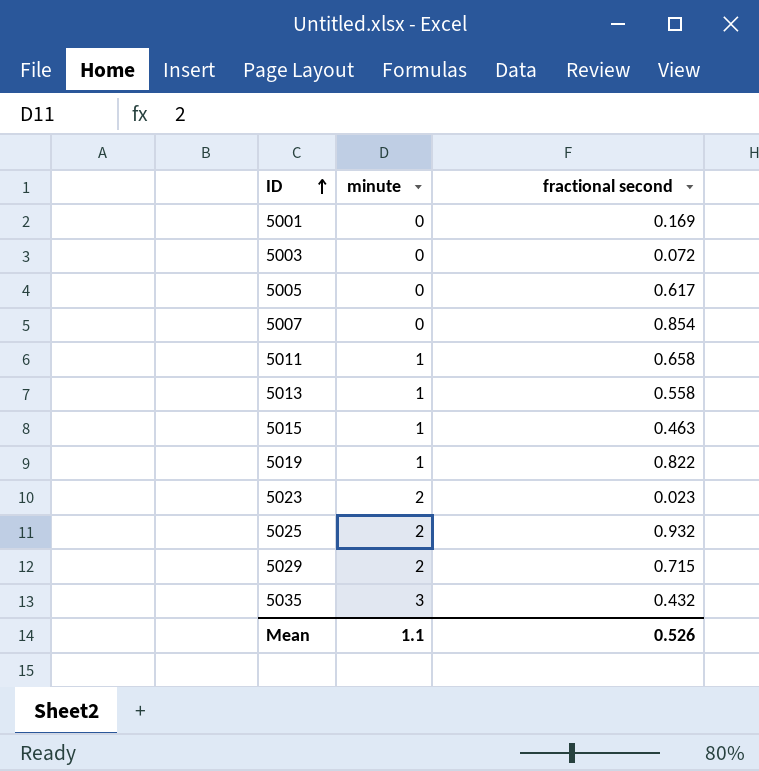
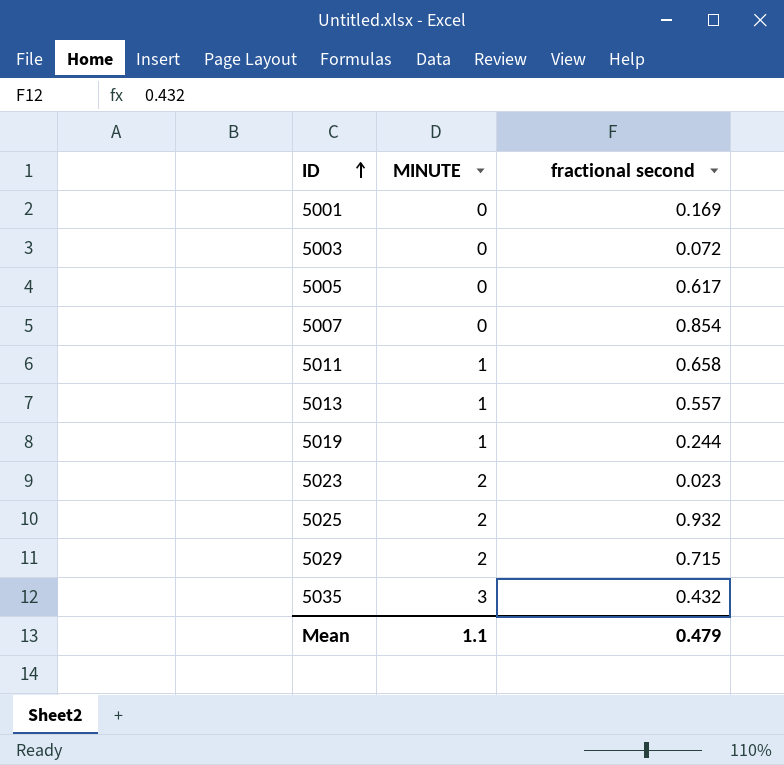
column name: minute -> MINUTE
row 5015: 1 | 0.463 -> none
5013 | fractional second: 0.558 -> 0.557
5019 | fractional second: 0.822 -> 0.244
Mean | fractional second: 0.526 -> 0.479

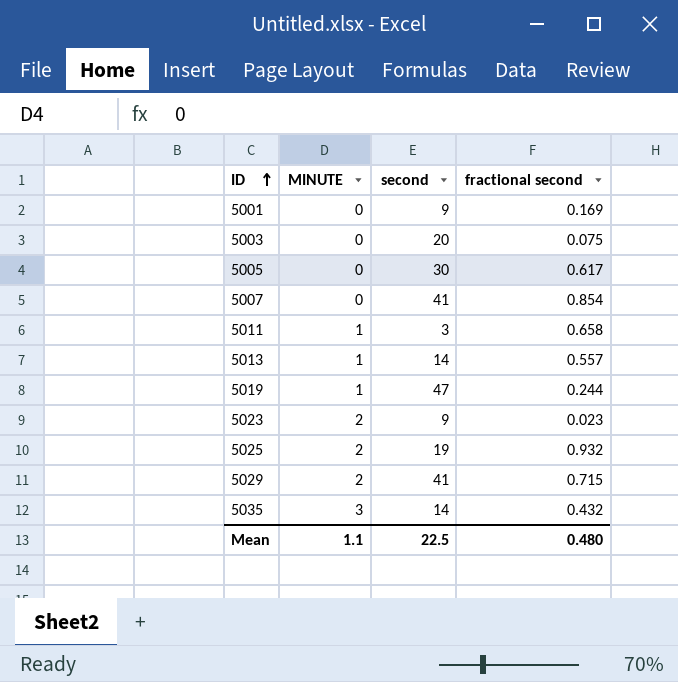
column second | position: none -> 3
5003 | fractional second: 0.072 -> 0.075
Mean | fractional second: 0.479 -> 0.480

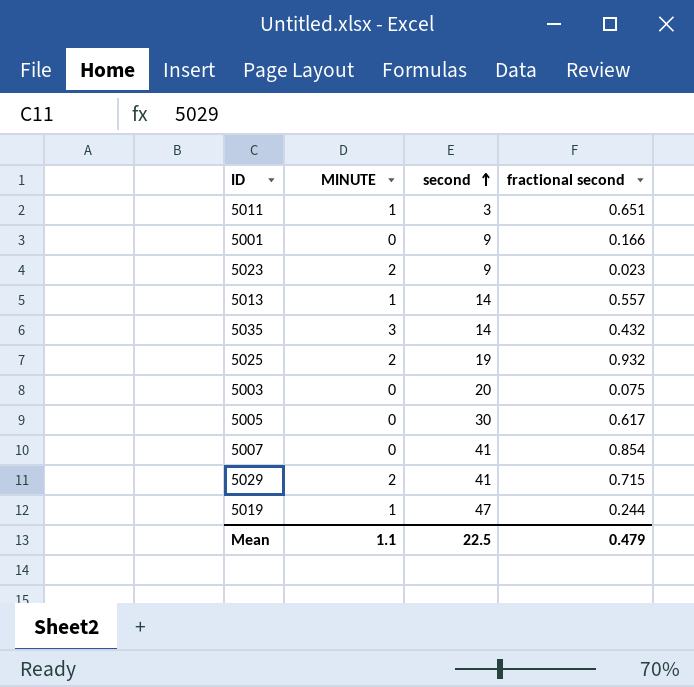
row order: ID ascending -> second ascending
5011 | fractional second: 0.658 -> 0.651
5001 | fractional second: 0.169 -> 0.166
Mean | fractional second: 0.480 -> 0.479

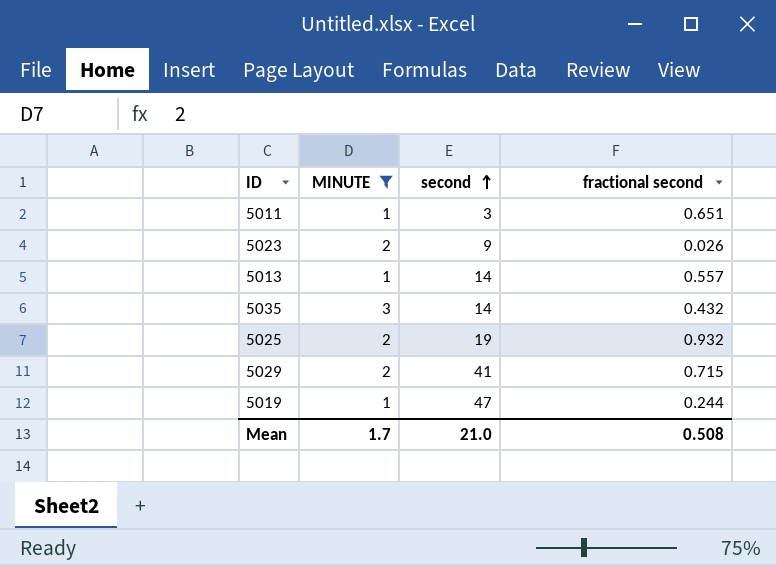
filter: none -> MINUTE != 0
5023 | fractional second: 0.023 -> 0.026
Mean | MINUTE: 1.1 -> 1.7
Mean | second: 22.5 -> 21.0
Mean | fractional second: 0.479 -> 0.508

